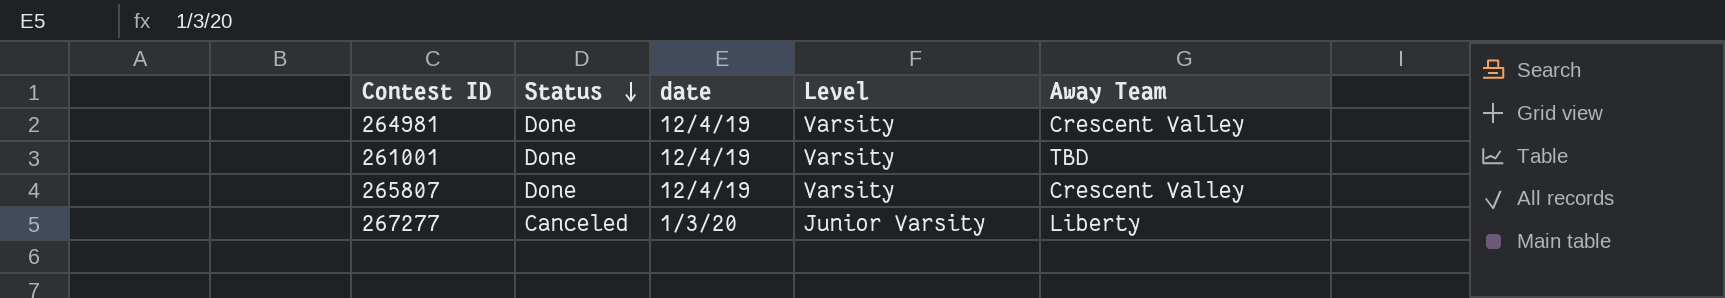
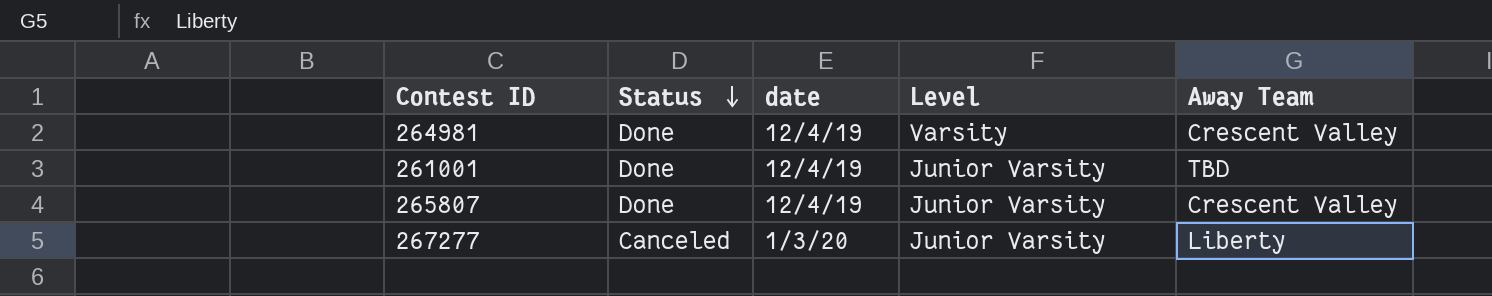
261001 | Level: Varsity -> Junior Varsity
265807 | Level: Varsity -> Junior Varsity

